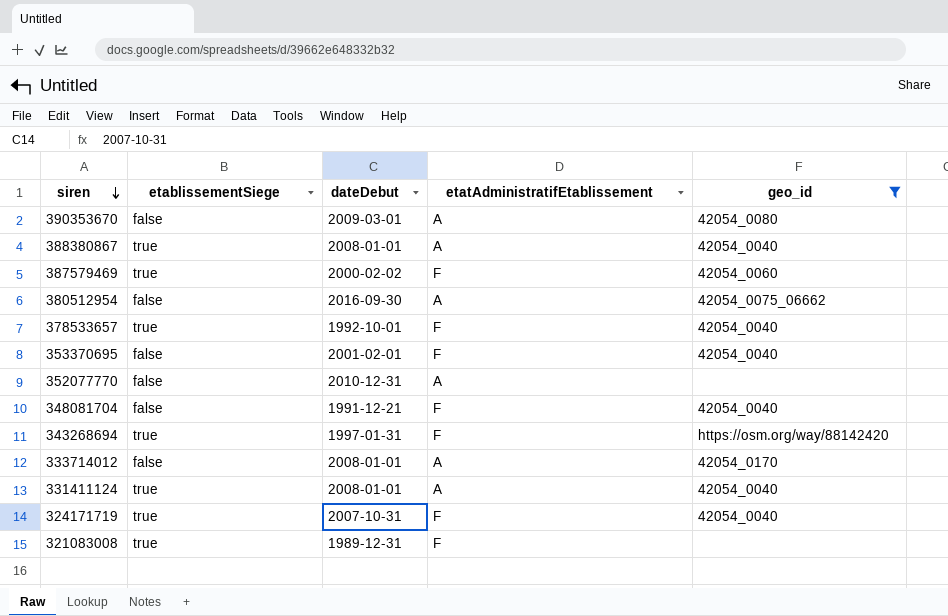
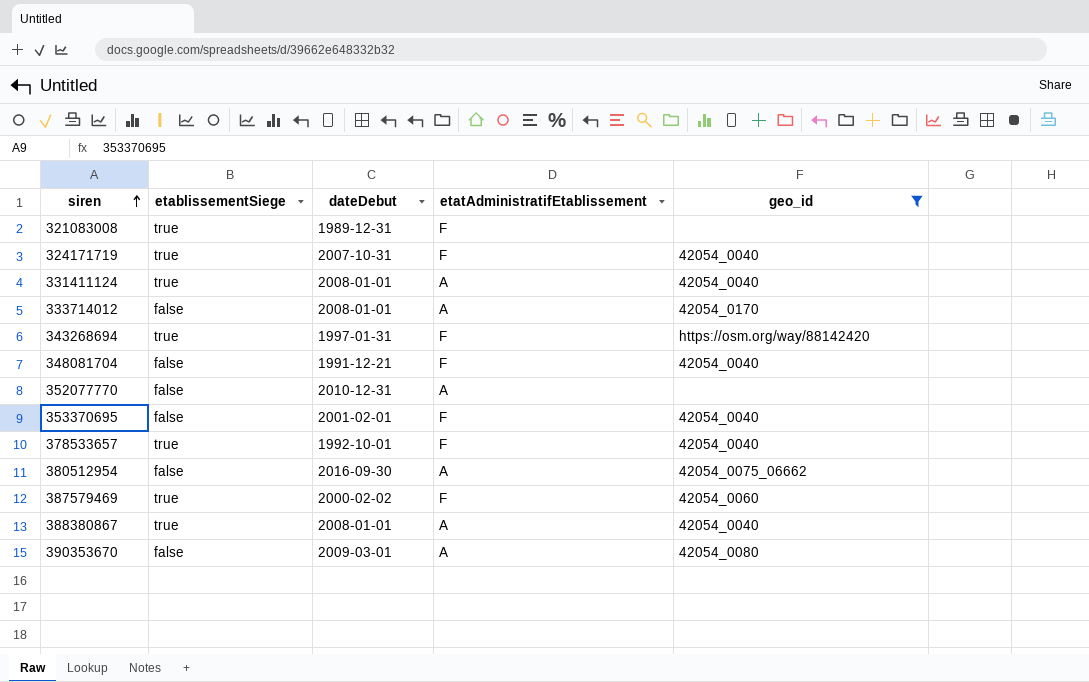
row order: siren descending -> siren ascending

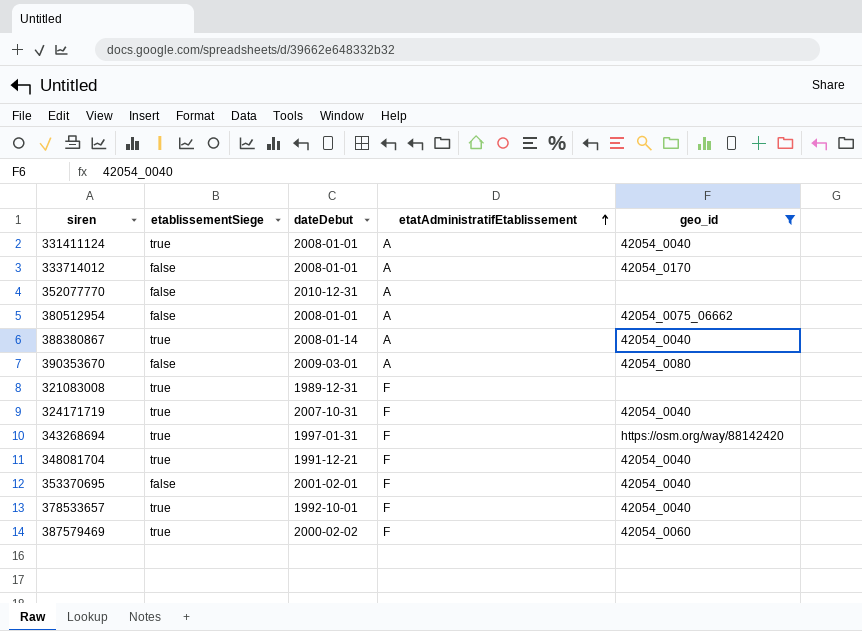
row order: siren ascending -> etatAdministratifEtablissement ascending
380512954 | dateDebut: 2016-09-30 -> 2008-01-01
388380867 | dateDebut: 2008-01-01 -> 2008-01-14
348081704 | etablissementSiege: false -> true

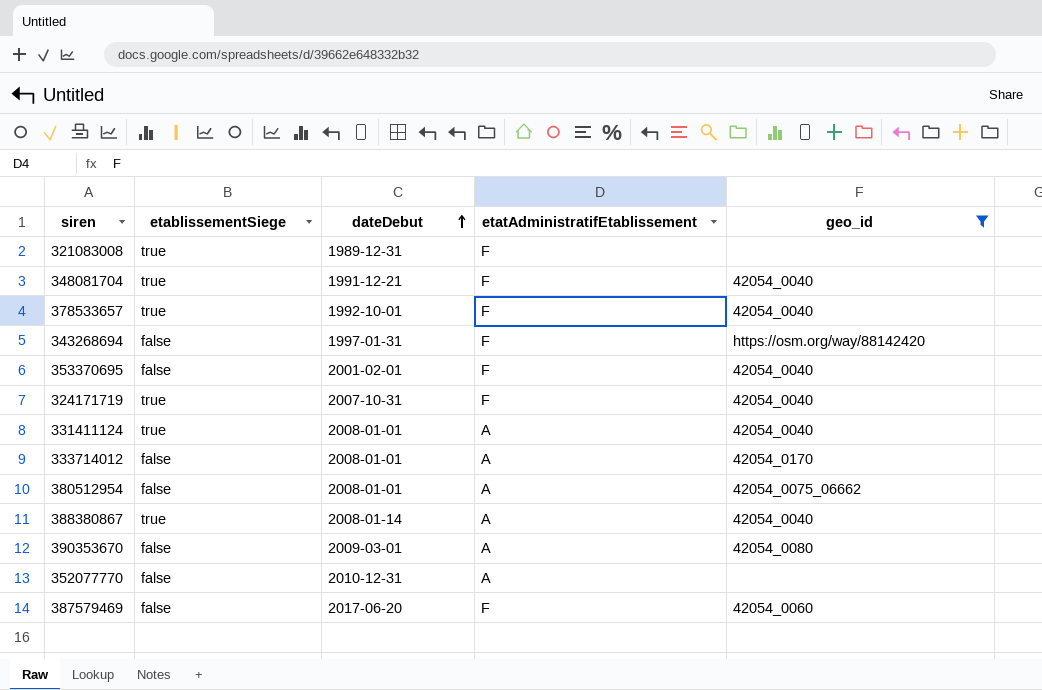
row order: etatAdministratifEtablissement ascending -> dateDebut ascending
343268694 | etablissementSiege: true -> false
387579469 | etablissementSiege: true -> false
387579469 | dateDebut: 2000-02-02 -> 2017-06-20

